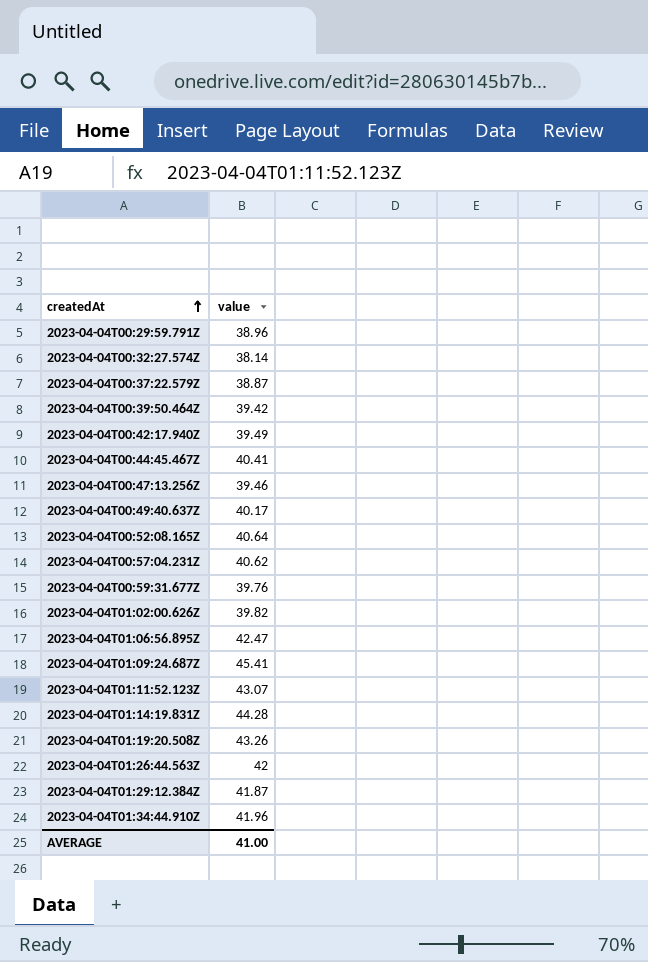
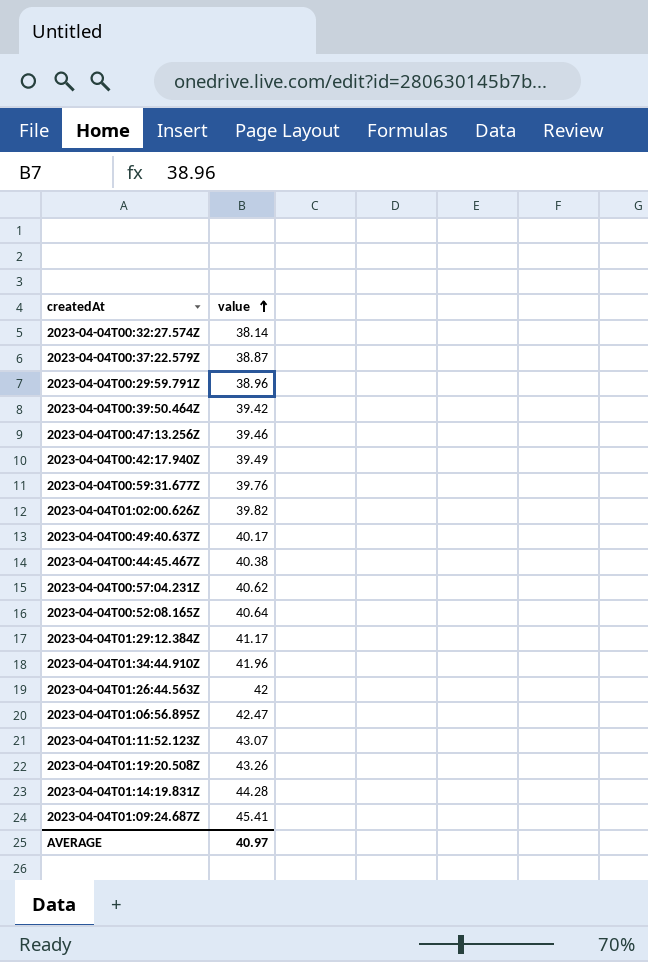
row order: createdAt ascending -> value ascending
2023-04-04T00:44:45.467Z | value: 40.41 -> 40.38
2023-04-04T01:29:12.384Z | value: 41.87 -> 41.17
AVERAGE | value: 41.00 -> 40.97

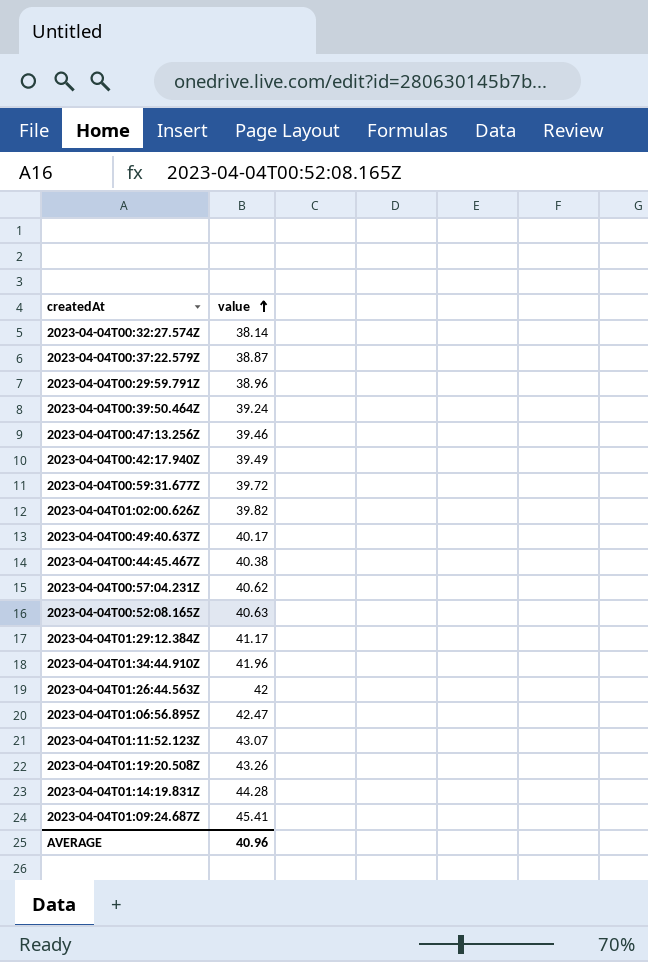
2023-04-04T00:39:50.464Z | value: 39.42 -> 39.24
2023-04-04T00:59:31.677Z | value: 39.76 -> 39.72
2023-04-04T00:52:08.165Z | value: 40.64 -> 40.63
AVERAGE | value: 40.97 -> 40.96

